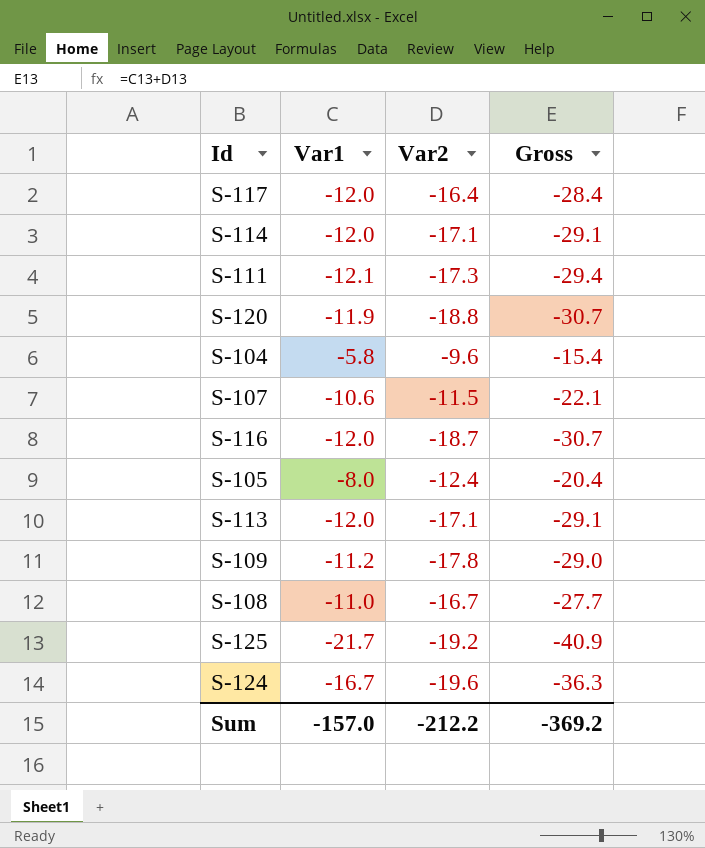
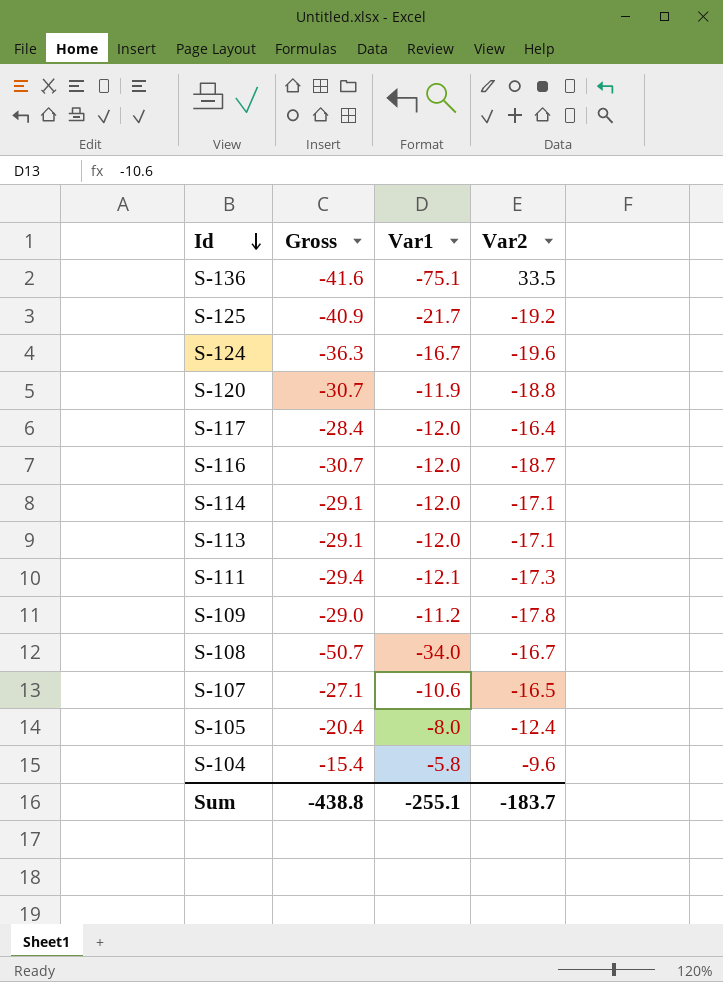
row order: none -> Id descending
column Gross | position: 4 -> 2
row S-136: none -> -41.6 | -75.1 | 33.5
S-108 | Gross: -27.7 -> -50.7
S-108 | Var1: -11.0 -> -34.0
S-107 | Gross: -22.1 -> -27.1
S-107 | Var2: -11.5 -> -16.5
Sum | Gross: -369.2 -> -438.8
Sum | Var1: -157.0 -> -255.1
Sum | Var2: -212.2 -> -183.7

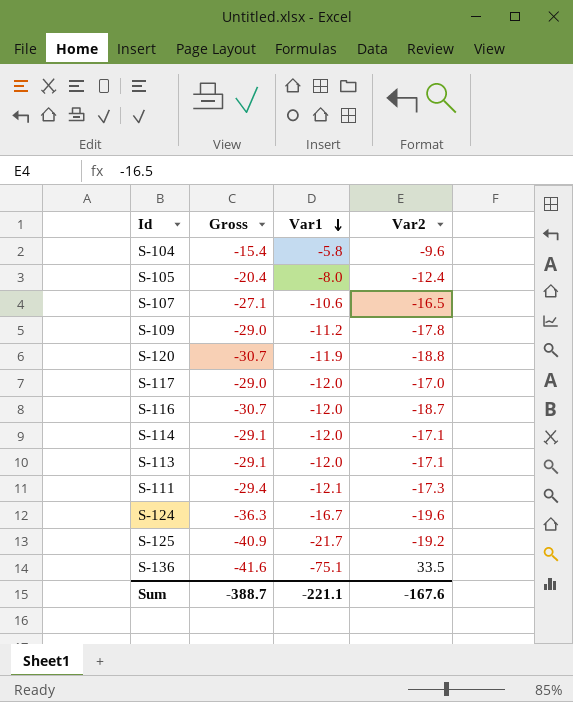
row order: Id descending -> Var1 descending
row S-108: -50.7 | -34.0 | -16.7 -> none
S-117 | Gross: -28.4 -> -29.0
S-117 | Var2: -16.4 -> -17.0
Sum | Gross: -438.8 -> -388.7
Sum | Var1: -255.1 -> -221.1
Sum | Var2: -183.7 -> -167.6

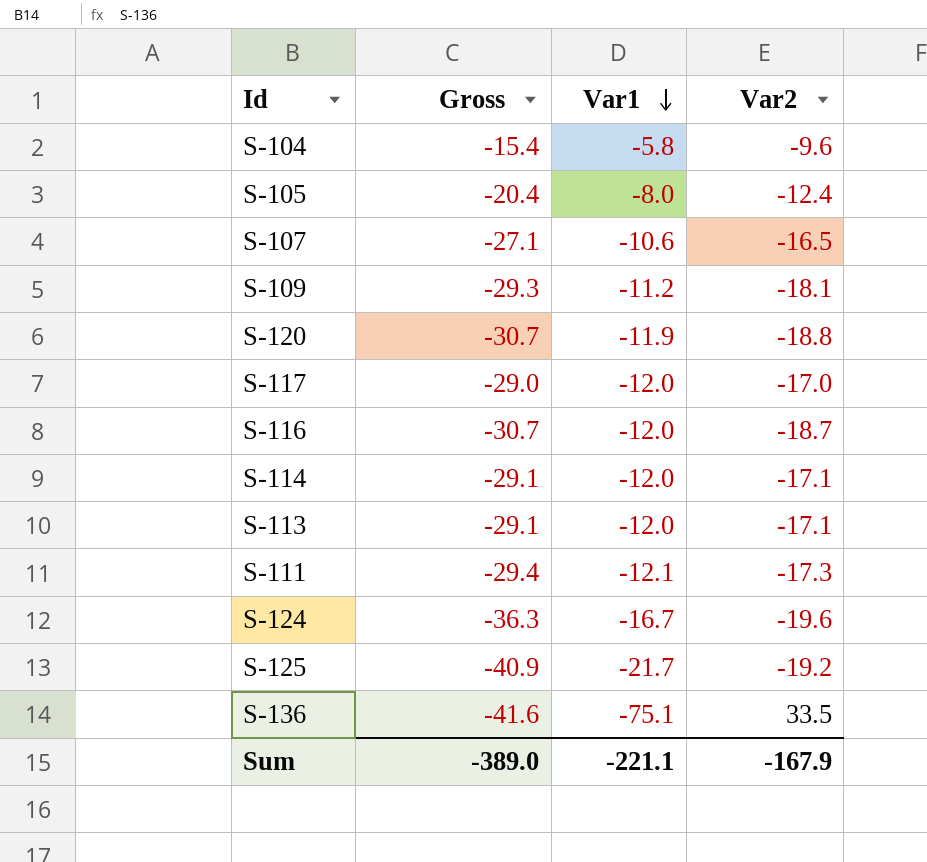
S-109 | Gross: -29.0 -> -29.3
S-109 | Var2: -17.8 -> -18.1
Sum | Gross: -388.7 -> -389.0
Sum | Var2: -167.6 -> -167.9

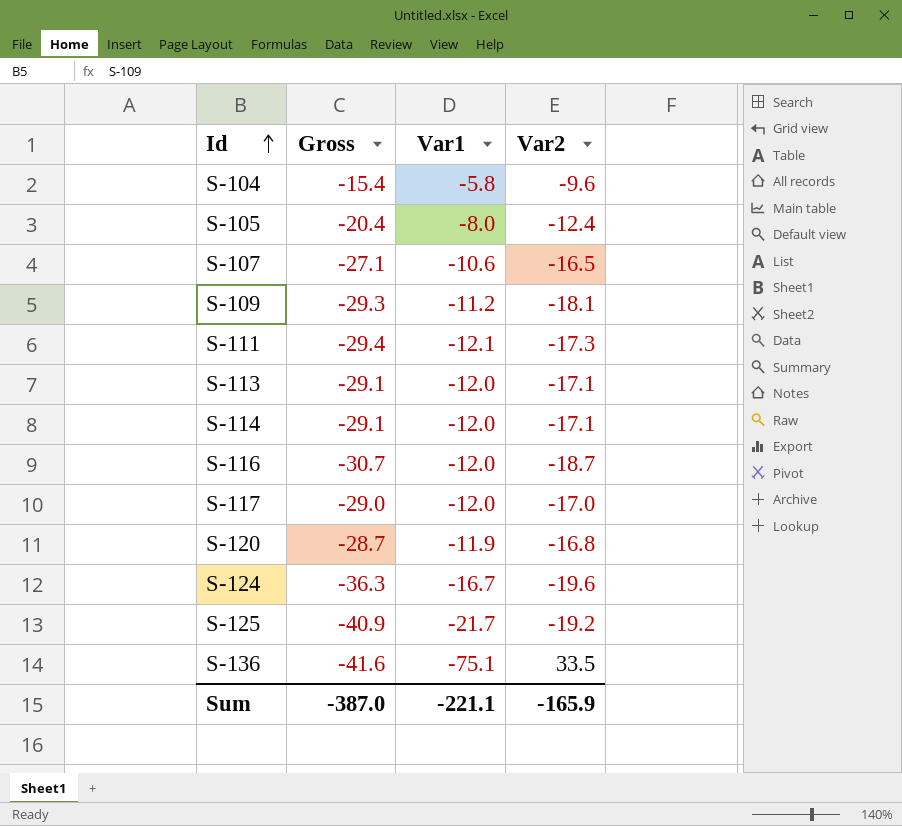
row order: Var1 descending -> Id ascending
S-120 | Gross: -30.7 -> -28.7
S-120 | Var2: -18.8 -> -16.8
Sum | Gross: -389.0 -> -387.0
Sum | Var2: -167.9 -> -165.9

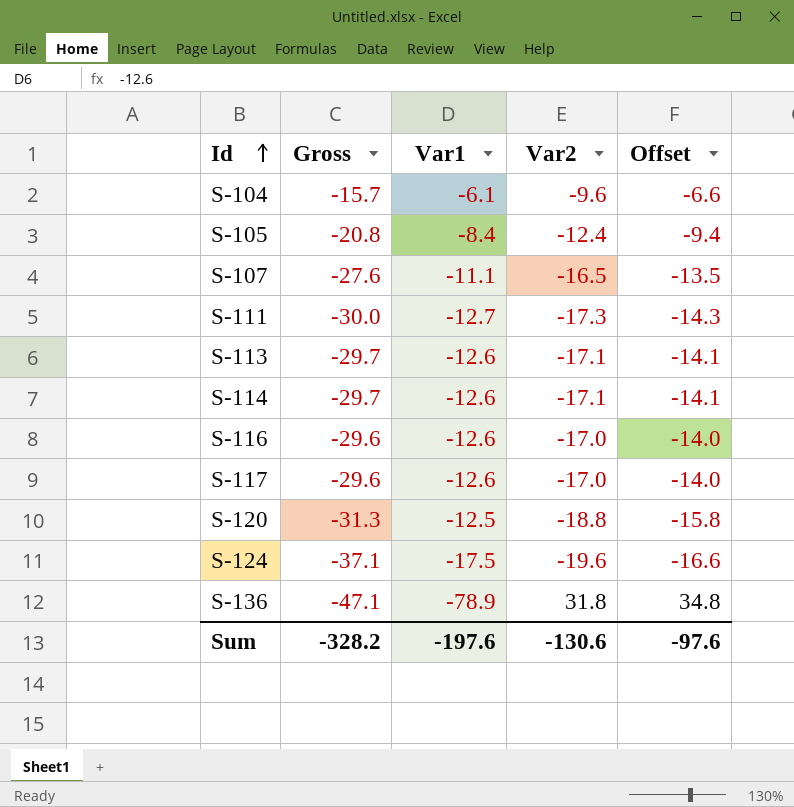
column Offset | formula: none -> [Var2] + 3
row S-109: -29.3 | -11.2 | -18.1 -> none
row S-125: -40.9 | -21.7 | -19.2 -> none
S-104 | Gross: -15.4 -> -15.7
S-104 | Var1: -5.8 -> -6.1
S-105 | Gross: -20.4 -> -20.8
S-105 | Var1: -8.0 -> -8.4
S-107 | Gross: -27.1 -> -27.6
S-107 | Var1: -10.6 -> -11.1
S-111 | Gross: -29.4 -> -30.0
S-111 | Var1: -12.1 -> -12.7
S-113 | Gross: -29.1 -> -29.7
S-113 | Var1: -12.0 -> -12.6
S-114 | Gross: -29.1 -> -29.7
S-114 | Var1: -12.0 -> -12.6
S-116 | Gross: -30.7 -> -29.6
S-116 | Var1: -12.0 -> -12.6
S-116 | Var2: -18.7 -> -17.0
S-117 | Gross: -29.0 -> -29.6
S-117 | Var1: -12.0 -> -12.6
S-120 | Gross: -28.7 -> -31.3
S-120 | Var1: -11.9 -> -12.5
S-120 | Var2: -16.8 -> -18.8
S-124 | Gross: -36.3 -> -37.1
S-124 | Var1: -16.7 -> -17.5
S-136 | Gross: -41.6 -> -47.1
S-136 | Var1: -75.1 -> -78.9
S-136 | Var2: 33.5 -> 31.8
Sum | Gross: -387.0 -> -328.2
Sum | Var1: -221.1 -> -197.6
Sum | Var2: -165.9 -> -130.6

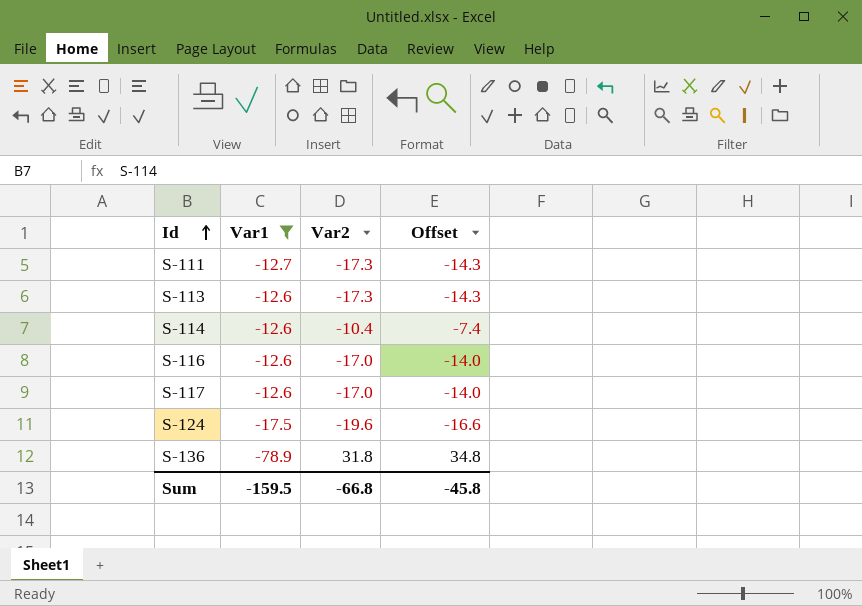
filter: none -> Var1 <= -12.6
column Gross | formula: [Var1] + [Var2] -> none
S-113 | Var2: -17.1 -> -17.3
S-113 | Offset: -14.1 -> -14.3
S-114 | Var2: -17.1 -> -10.4
S-114 | Offset: -14.1 -> -7.4
Sum | Var1: -197.6 -> -159.5
Sum | Var2: -130.6 -> -66.8
Sum | Offset: -97.6 -> -45.8

